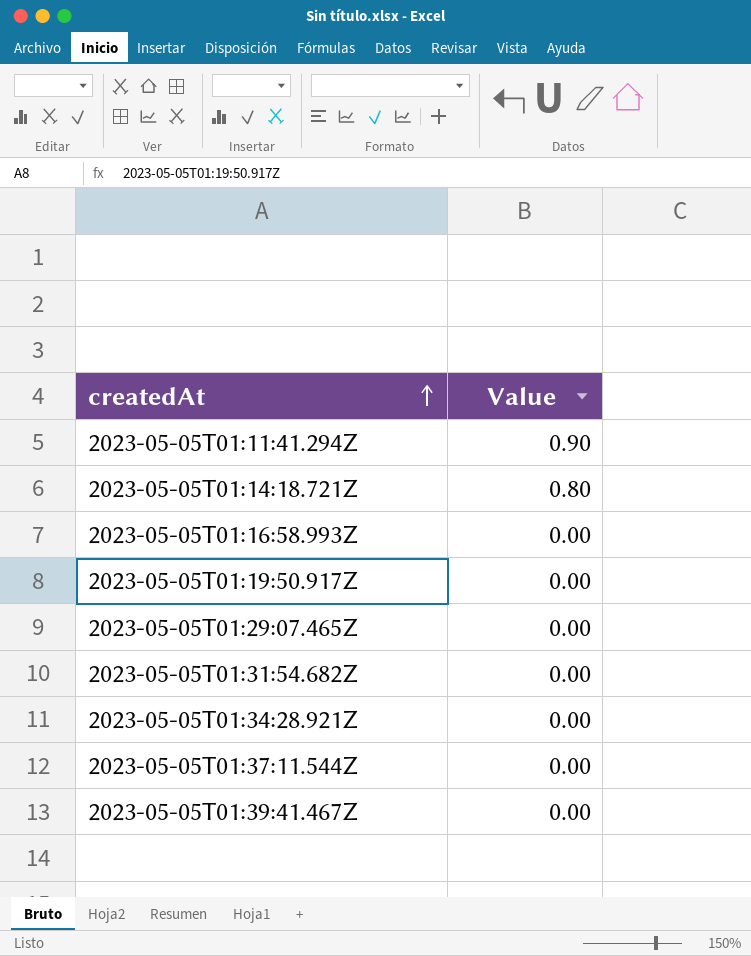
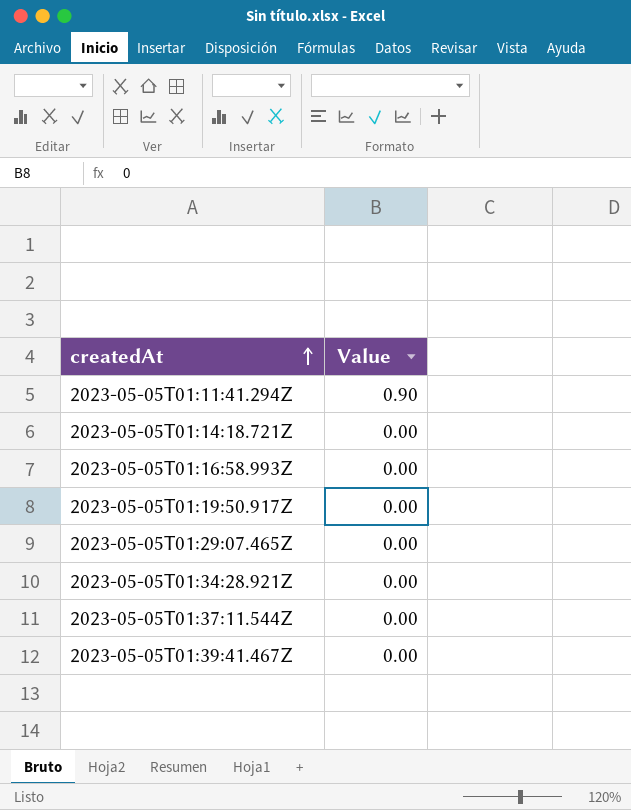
row 2023-05-05T01:31:54.682Z: 0.00 -> none
2023-05-05T01:14:18.721Z | Value: 0.80 -> 0.00

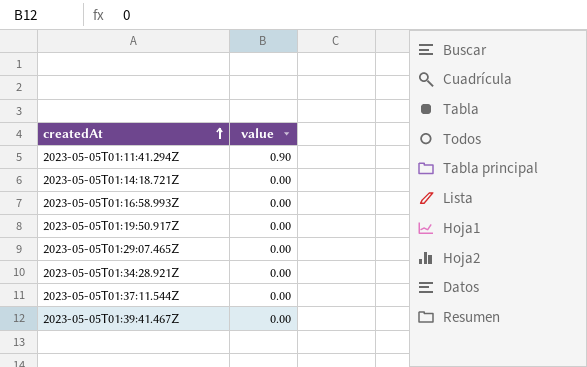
column name: Value -> value

